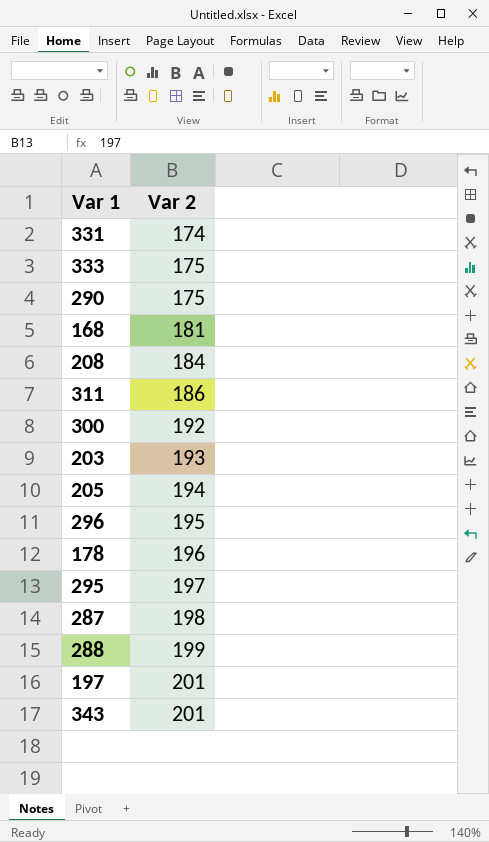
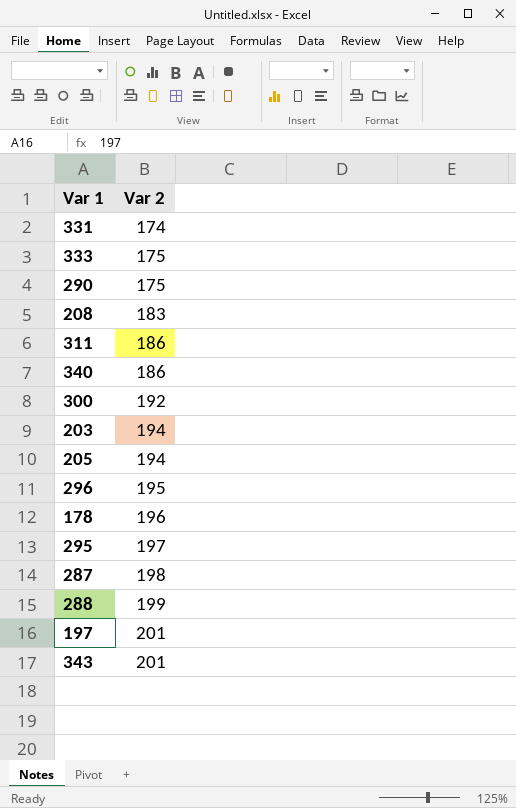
row 168: 181 -> none
208 | Var 2: 184 -> 183
row 340: none -> 186
203 | Var 2: 193 -> 194

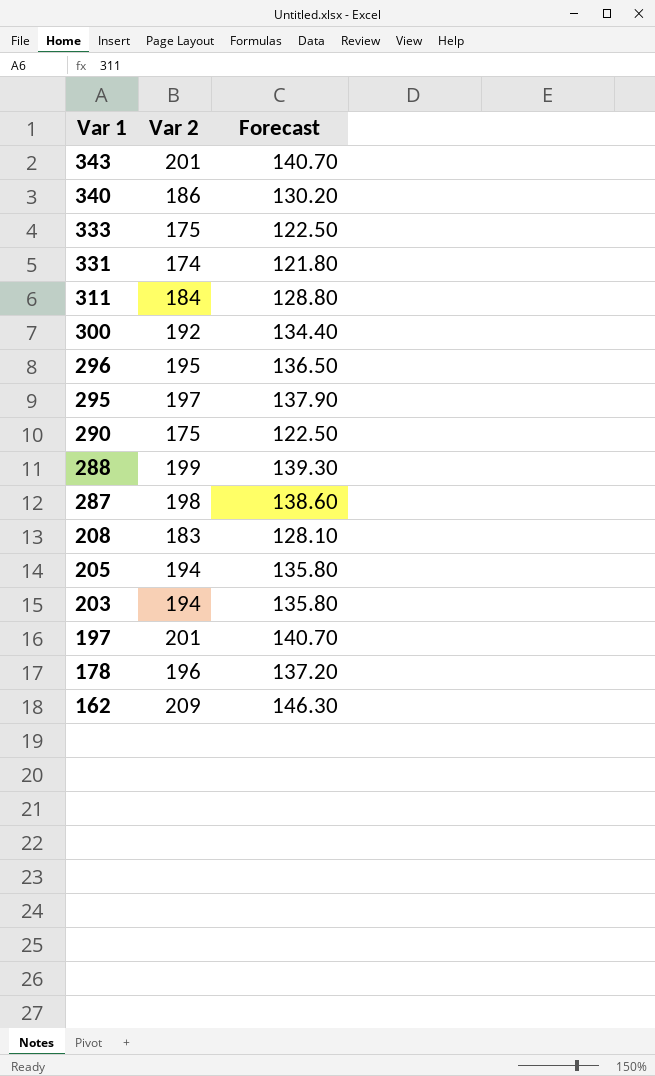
row order: Var 2 ascending -> Var 1 descending
column Forecast | formula: none -> [Var 2] * 0.7
311 | Var 2: 186 -> 184
row 162: none -> 209 | 146.30

